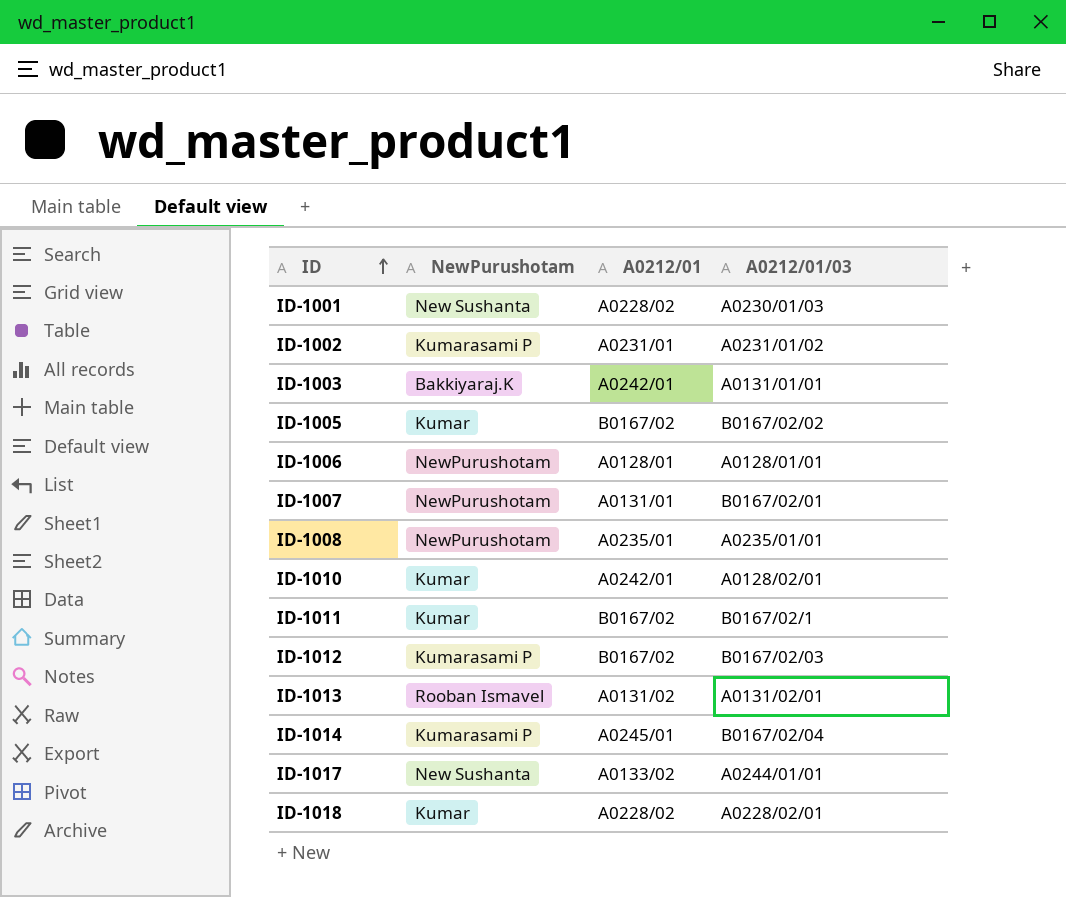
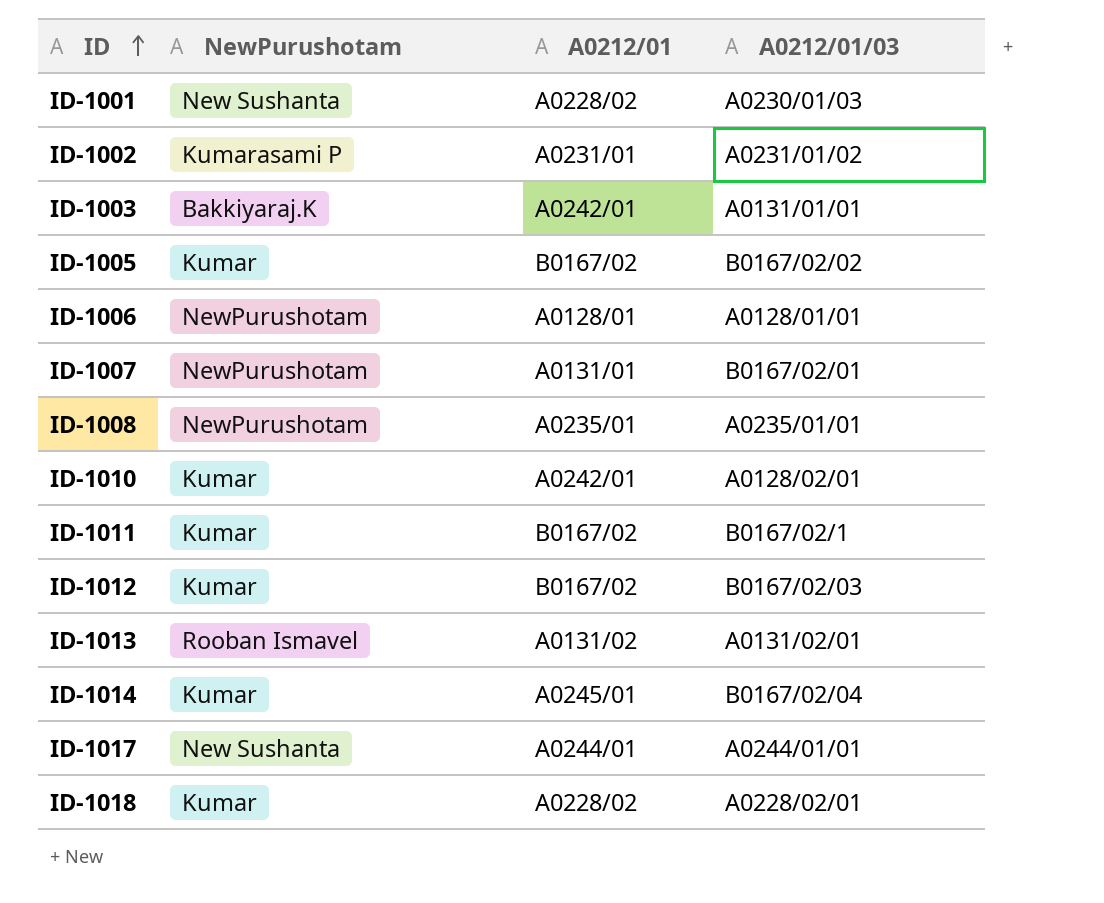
ID-1012 | NewPurushotam: Kumarasami P -> Kumar
ID-1014 | NewPurushotam: Kumarasami P -> Kumar
ID-1017 | A0212/01: A0133/02 -> A0244/01

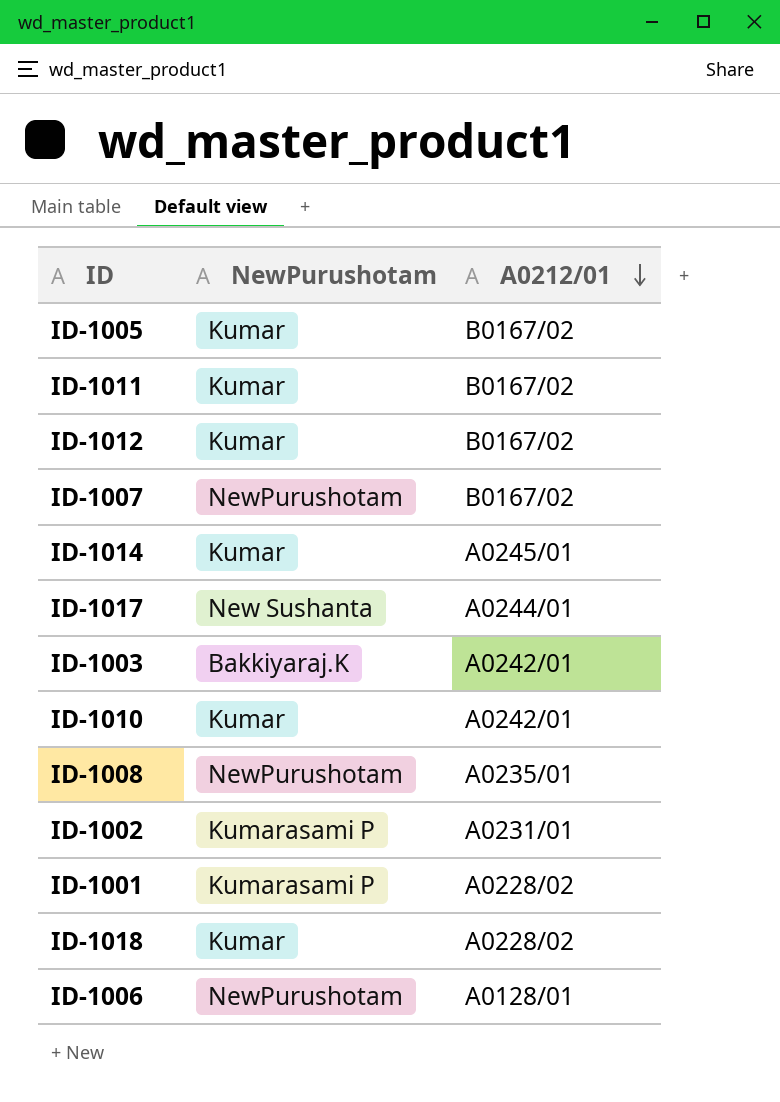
row order: ID ascending -> A0212/01 descending
column A0212/01/03 | position: 4 -> none
row ID-1013: Rooban Ismavel | A0131/02 | A0131/02/01 -> none
ID-1007 | A0212/01: A0131/01 -> B0167/02
ID-1001 | NewPurushotam: New Sushanta -> Kumarasami P

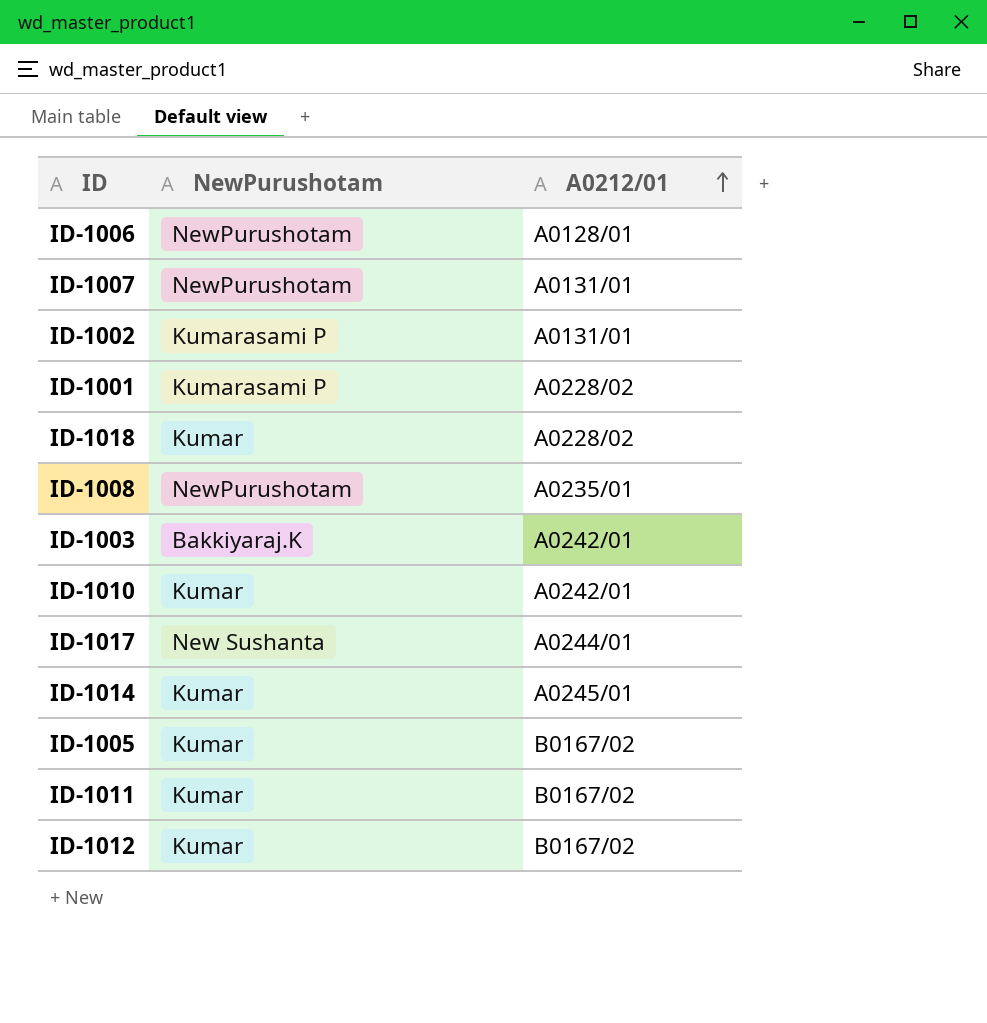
row order: A0212/01 descending -> A0212/01 ascending
ID-1007 | A0212/01: B0167/02 -> A0131/01
ID-1002 | A0212/01: A0231/01 -> A0131/01

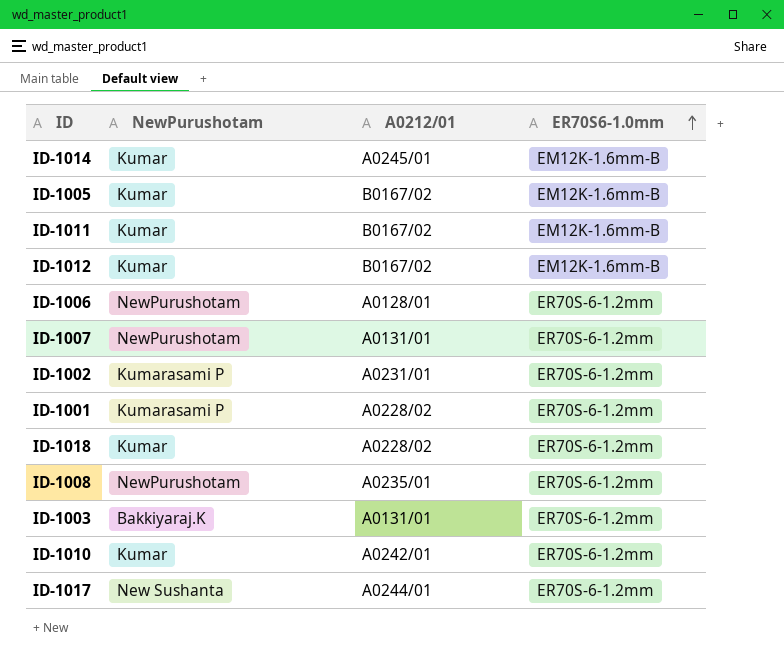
row order: A0212/01 ascending -> ER70S6-1.0mm ascending
column ER70S6-1.0mm | position: none -> 4
ID-1002 | A0212/01: A0131/01 -> A0231/01
ID-1003 | A0212/01: A0242/01 -> A0131/01

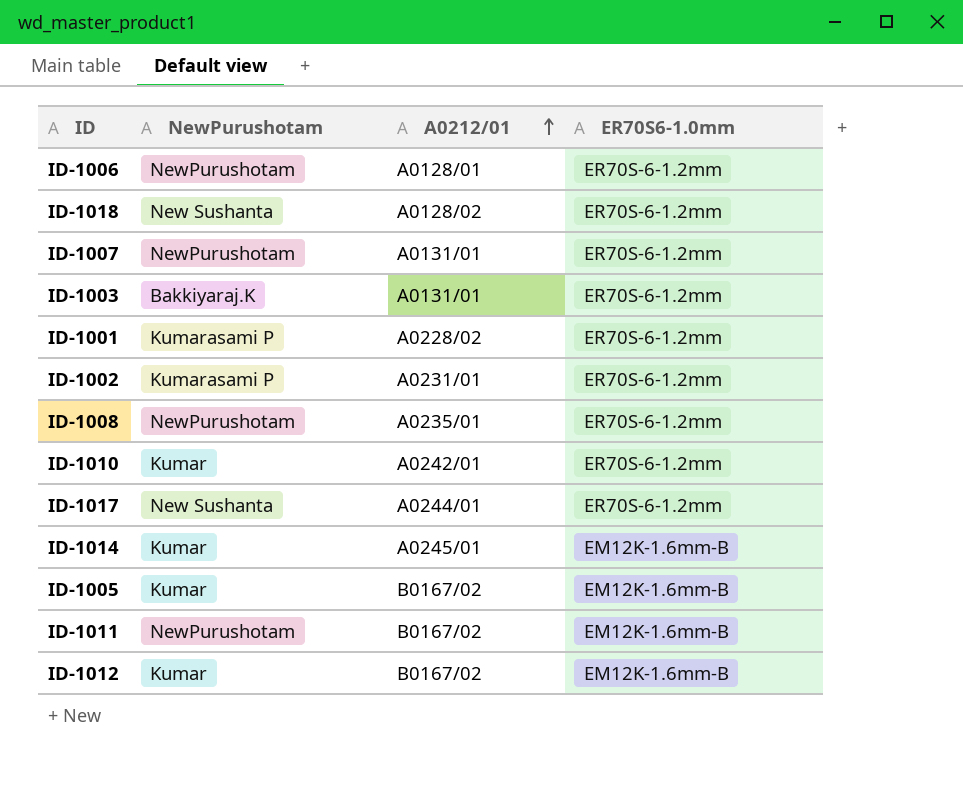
row order: ER70S6-1.0mm ascending -> A0212/01 ascending
ID-1018 | NewPurushotam: Kumar -> New Sushanta
ID-1018 | A0212/01: A0228/02 -> A0128/02
ID-1011 | NewPurushotam: Kumar -> NewPurushotam

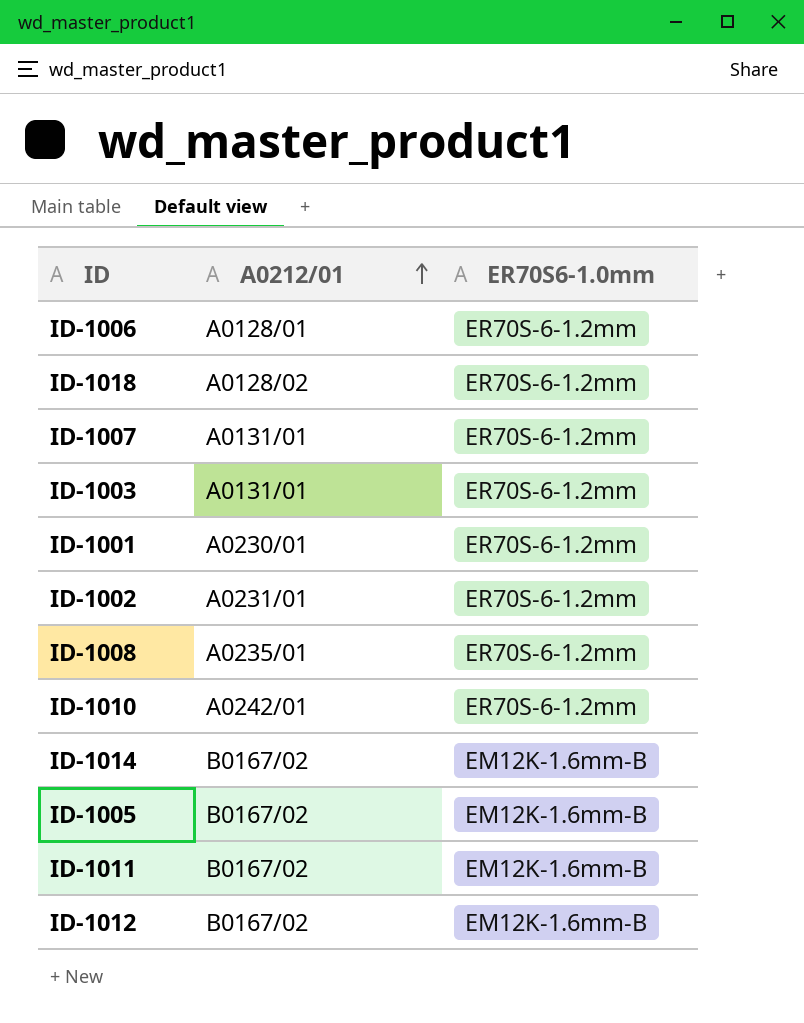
column NewPurushotam | position: 2 -> none
row ID-1017: New Sushanta | A0244/01 | ER70S-6-1.2mm -> none
ID-1001 | A0212/01: A0228/02 -> A0230/01
ID-1014 | A0212/01: A0245/01 -> B0167/02

